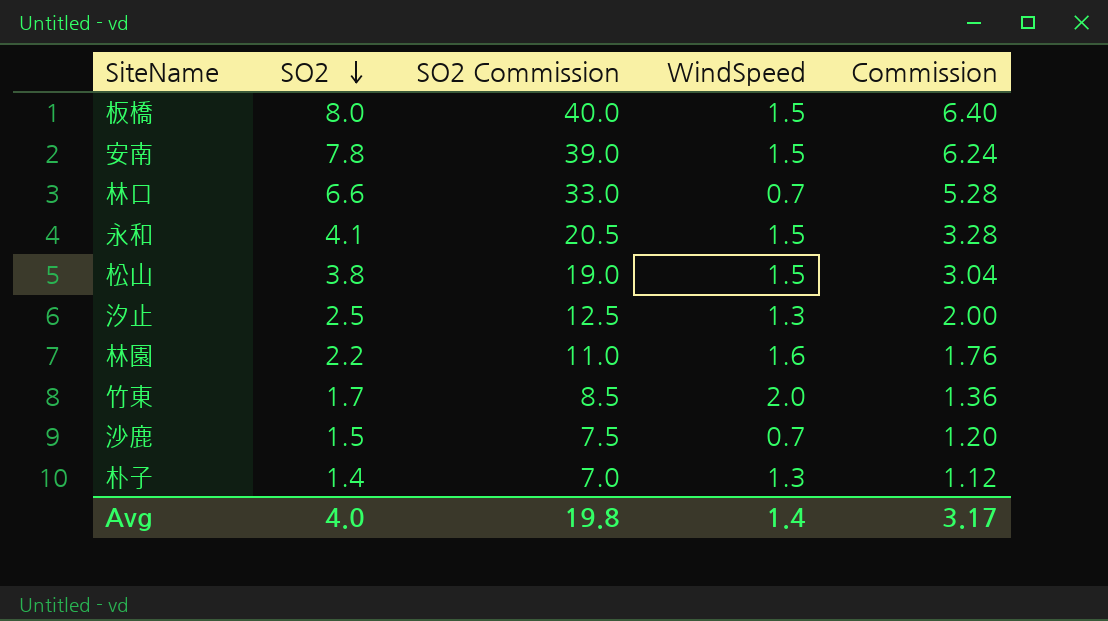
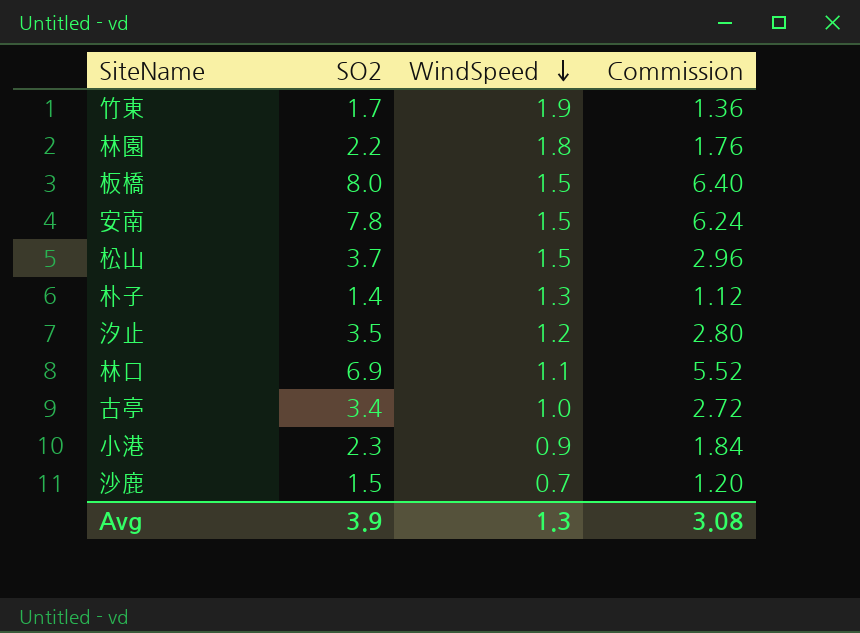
row order: SO2 descending -> WindSpeed descending
column SO2 Commission | formula: [SO2] * 5 -> none
row 永和: 4.1 | 20.5 | 1.5 | 3.28 -> none
竹東 | WindSpeed: 2.0 -> 1.9
林園 | WindSpeed: 1.6 -> 1.8
松山 | SO2: 3.8 -> 3.7
松山 | Commission: 3.04 -> 2.96
汐止 | SO2: 2.5 -> 3.5
汐止 | WindSpeed: 1.3 -> 1.2
汐止 | Commission: 2.00 -> 2.80
林口 | SO2: 6.6 -> 6.9
林口 | WindSpeed: 0.7 -> 1.1
林口 | Commission: 5.28 -> 5.52
row 古亭: none -> 3.4 | 1.0 | 2.72
row 小港: none -> 2.3 | 0.9 | 1.84
Avg | SO2: 4.0 -> 3.9
Avg | WindSpeed: 1.4 -> 1.3
Avg | Commission: 3.17 -> 3.08

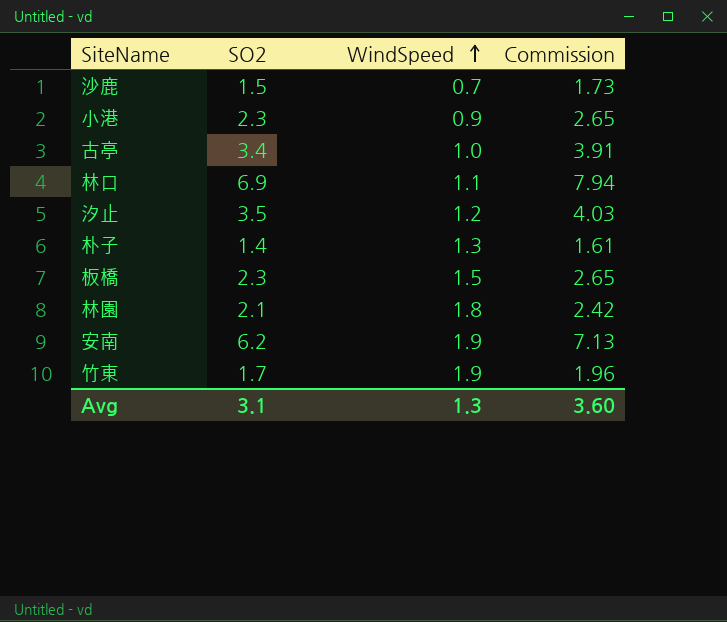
row order: WindSpeed descending -> WindSpeed ascending
column Commission | formula: [SO2] * 0.8 -> [SO2] * 1.15
row 松山: 3.7 | 1.5 | 2.96 -> none
板橋 | SO2: 8.0 -> 2.3
林園 | SO2: 2.2 -> 2.1
安南 | SO2: 7.8 -> 6.2
安南 | WindSpeed: 1.5 -> 1.9
Avg | SO2: 3.9 -> 3.1
Avg | Commission: 3.08 -> 3.60

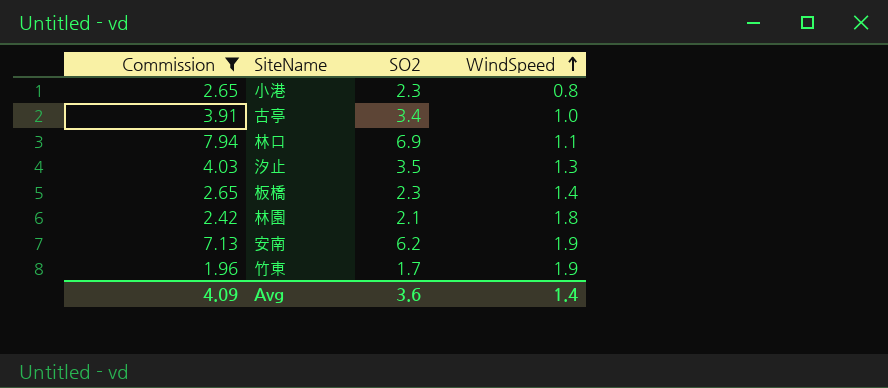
filter: none -> Commission >= 1.96
column Commission | position: 4 -> 1
小港 | WindSpeed: 0.9 -> 0.8
汐止 | WindSpeed: 1.2 -> 1.3
板橋 | WindSpeed: 1.5 -> 1.4
Avg | Commission: 3.60 -> 4.09
Avg | SO2: 3.1 -> 3.6
Avg | WindSpeed: 1.3 -> 1.4

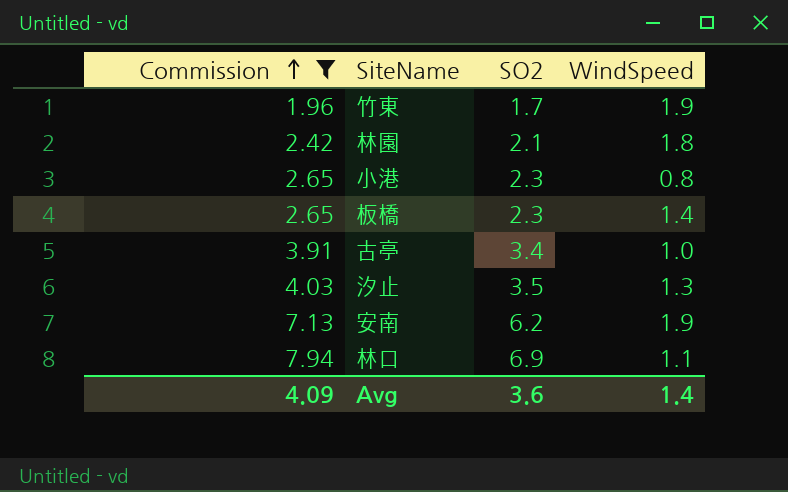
row order: WindSpeed ascending -> Commission ascending

